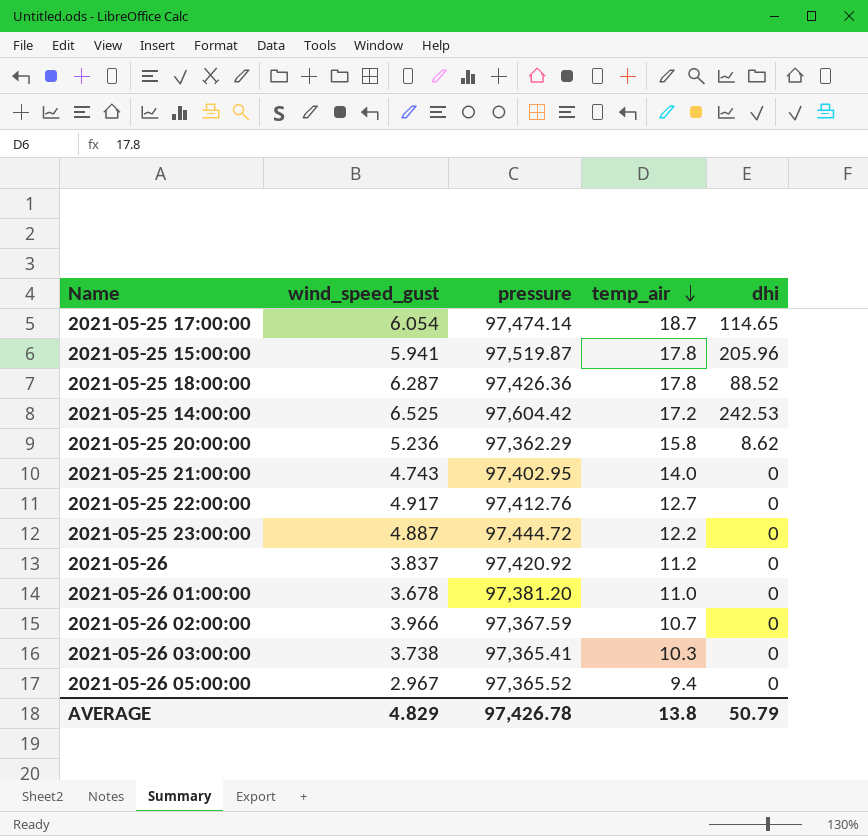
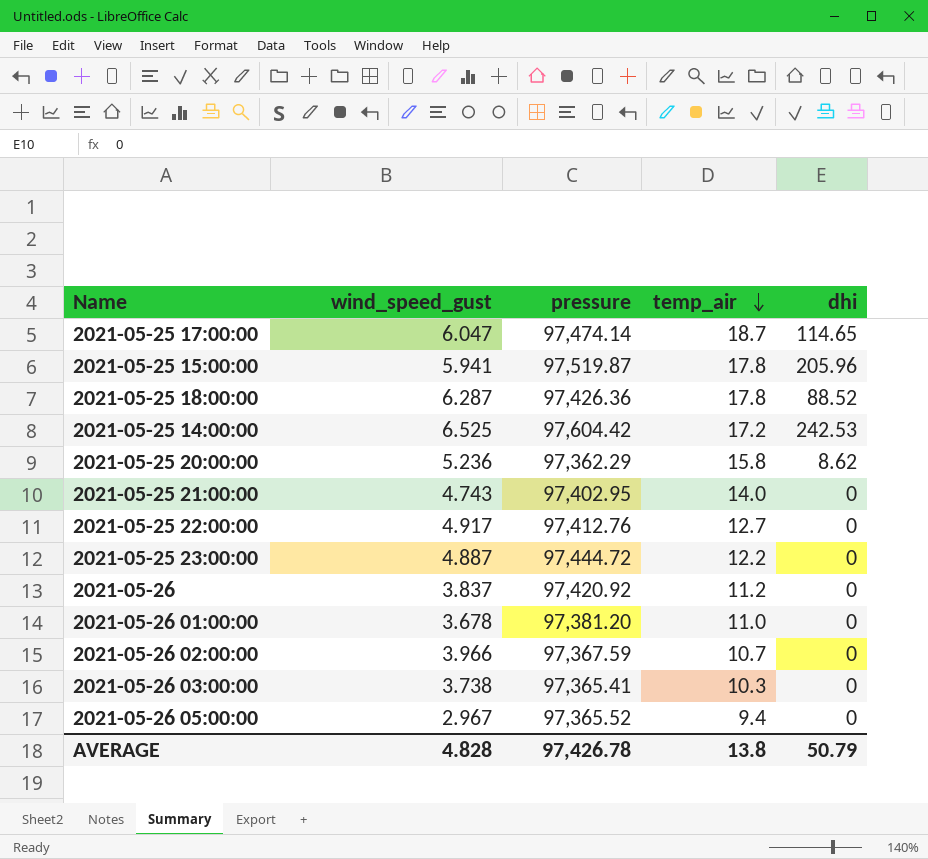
2021-05-25 17:00:00 | wind_speed_gust: 6.054 -> 6.047
AVERAGE | wind_speed_gust: 4.829 -> 4.828

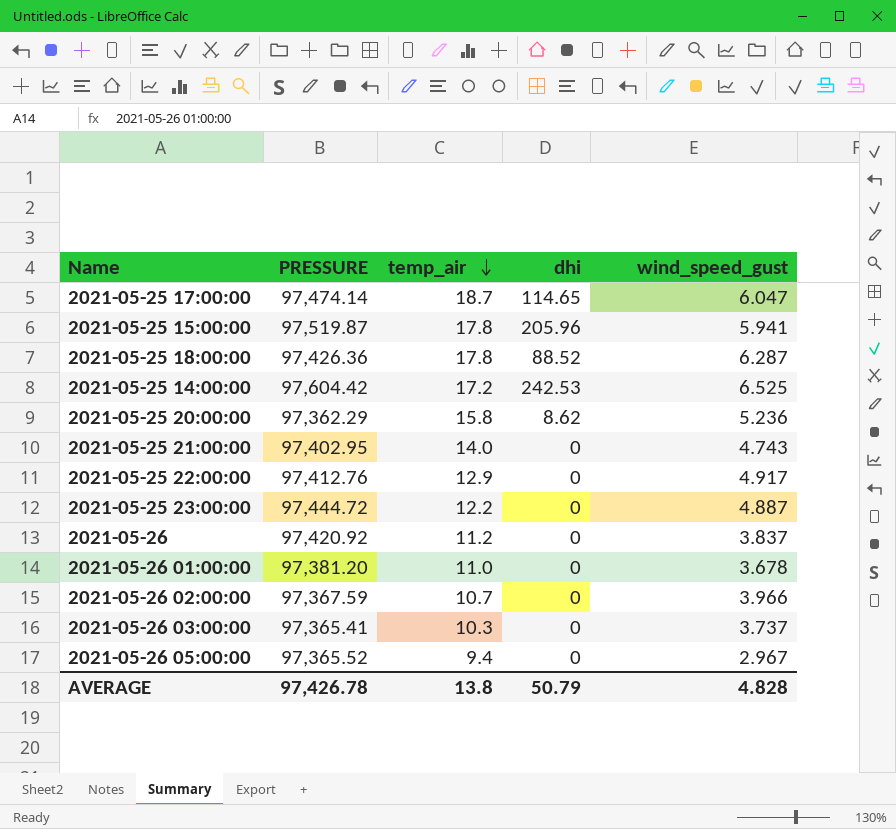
column name: pressure -> PRESSURE
column wind_speed_gust | position: 2 -> 5
2021-05-25 22:00:00 | temp_air: 12.7 -> 12.9
2021-05-26 03:00:00 | wind_speed_gust: 3.738 -> 3.737

